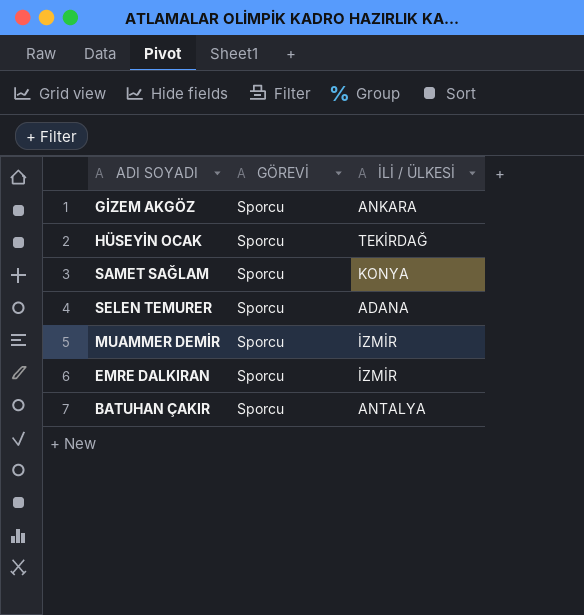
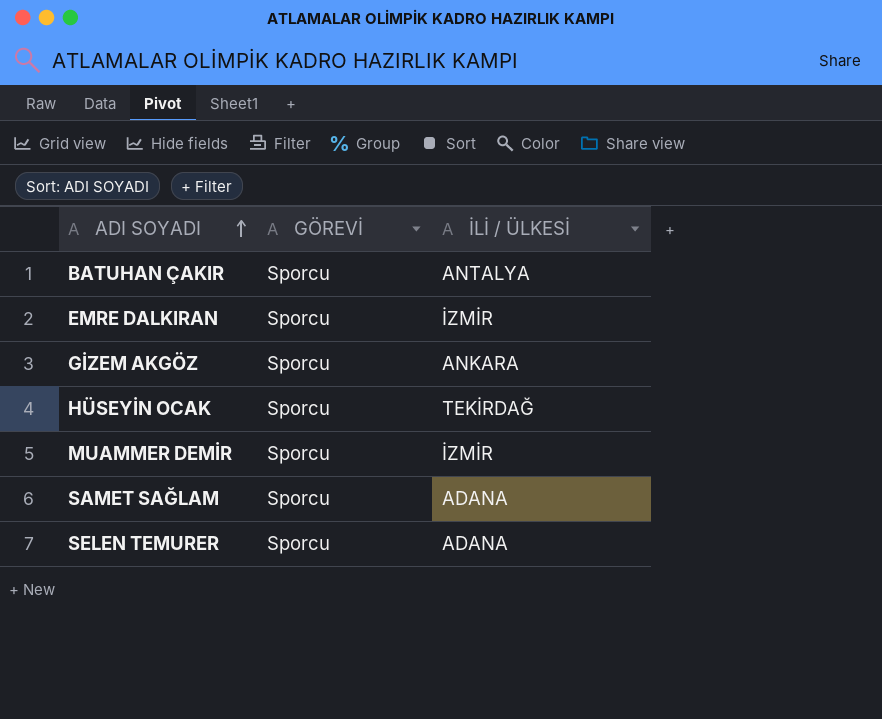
row order: none -> ADI SOYADI ascending
SAMET SAĞLAM | İLİ / ÜLKESİ: KONYA -> ADANA

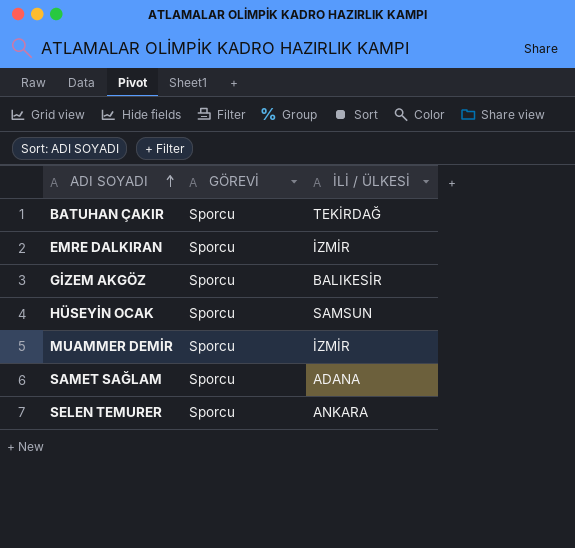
BATUHAN ÇAKIR | İLİ / ÜLKESİ: ANTALYA -> TEKİRDAĞ
GİZEM AKGÖZ | İLİ / ÜLKESİ: ANKARA -> BALIKESİR
HÜSEYİN OCAK | İLİ / ÜLKESİ: TEKİRDAĞ -> SAMSUN
SELEN TEMURER | İLİ / ÜLKESİ: ADANA -> ANKARA

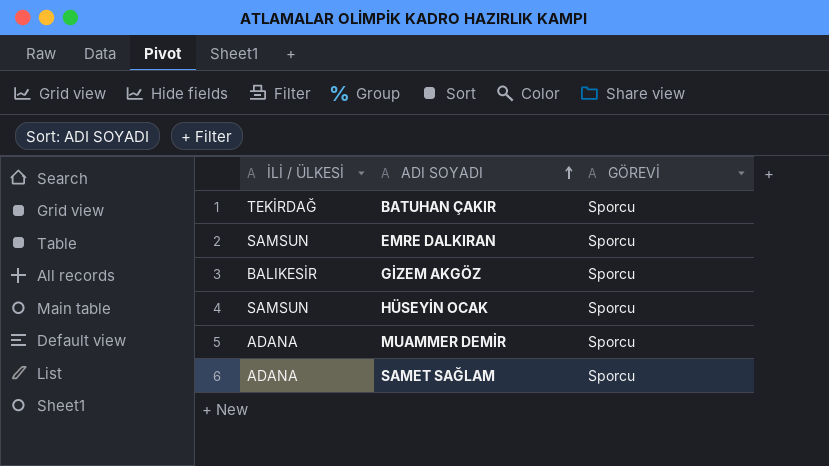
column İLİ / ÜLKESİ | position: 3 -> 1
row SELEN TEMURER: Sporcu | ANKARA -> none
EMRE DALKIRAN | İLİ / ÜLKESİ: İZMİR -> SAMSUN
MUAMMER DEMİR | İLİ / ÜLKESİ: İZMİR -> ADANA

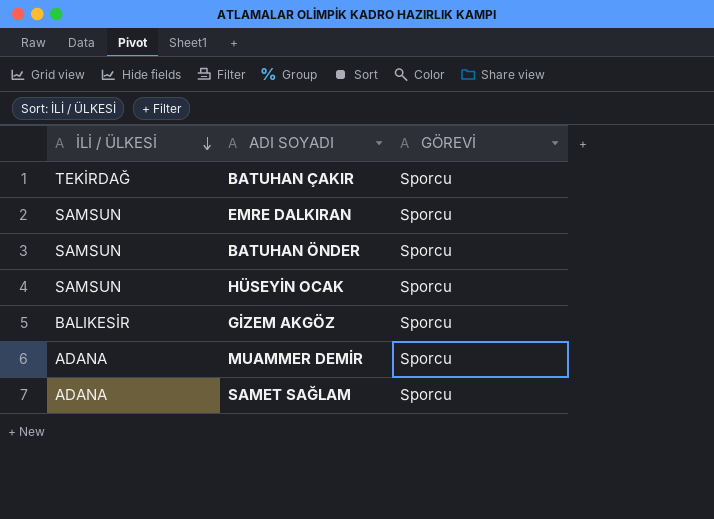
row order: ADI SOYADI ascending -> İLİ / ÜLKESİ descending
row BATUHAN ÖNDER: none -> SAMSUN | Sporcu

